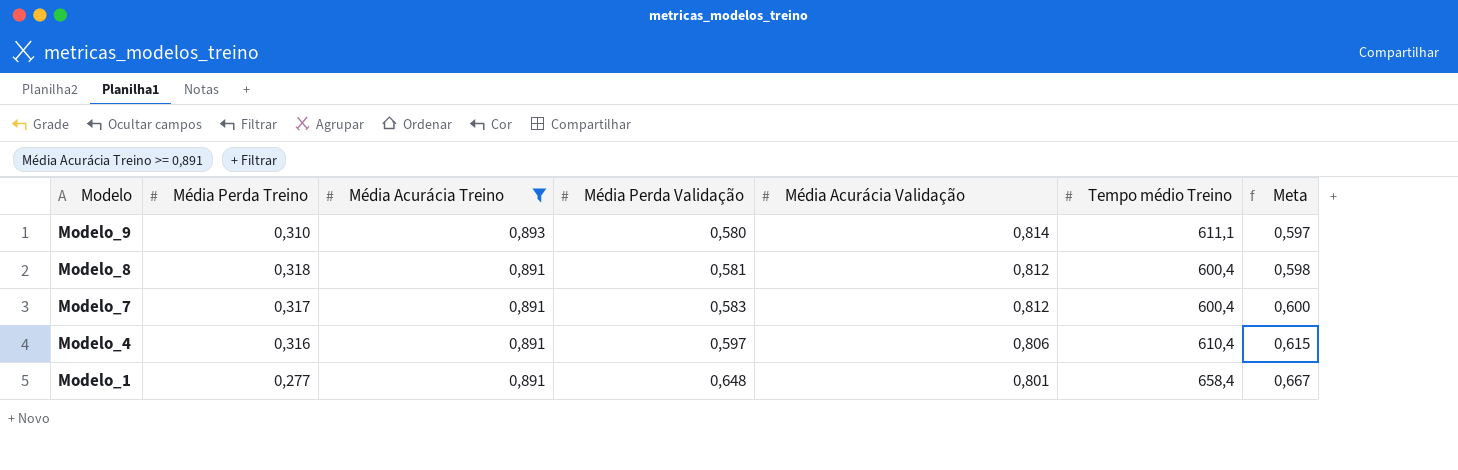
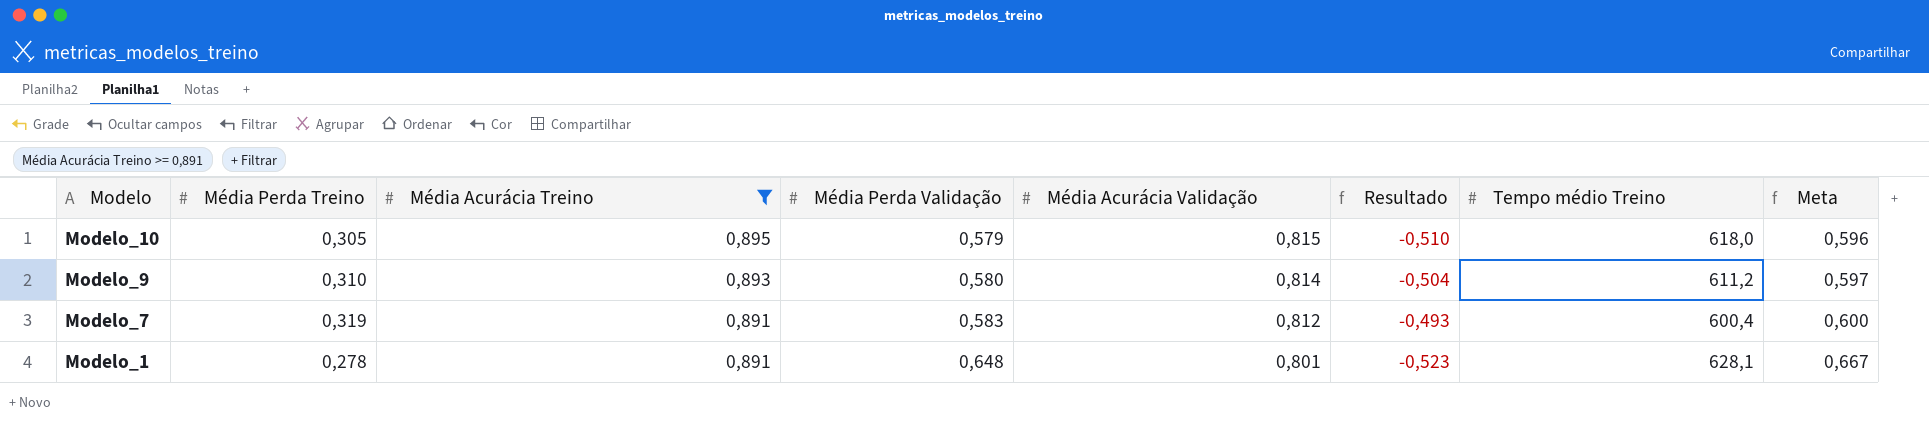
column Resultado | formula: none -> [Média Perda Treino] - [Média Acurácia Validação]
row Modelo_8: 0,318 | 0,891 | 0,581 | 0,812 | 600,4 | 0,598 -> none
row Modelo_4: 0,316 | 0,891 | 0,597 | 0,806 | 610,4 | 0,615 -> none
row Modelo_10: none -> 0,305 | 0,895 | 0,579 | 0,815 | -0,510 | 618,0 | 0,596
Modelo_9 | Tempo médio Treino: 611,1 -> 611,2
Modelo_7 | Média Perda Treino: 0,317 -> 0,319
Modelo_1 | Média Perda Treino: 0,277 -> 0,278
Modelo_1 | Tempo médio Treino: 658,4 -> 628,1

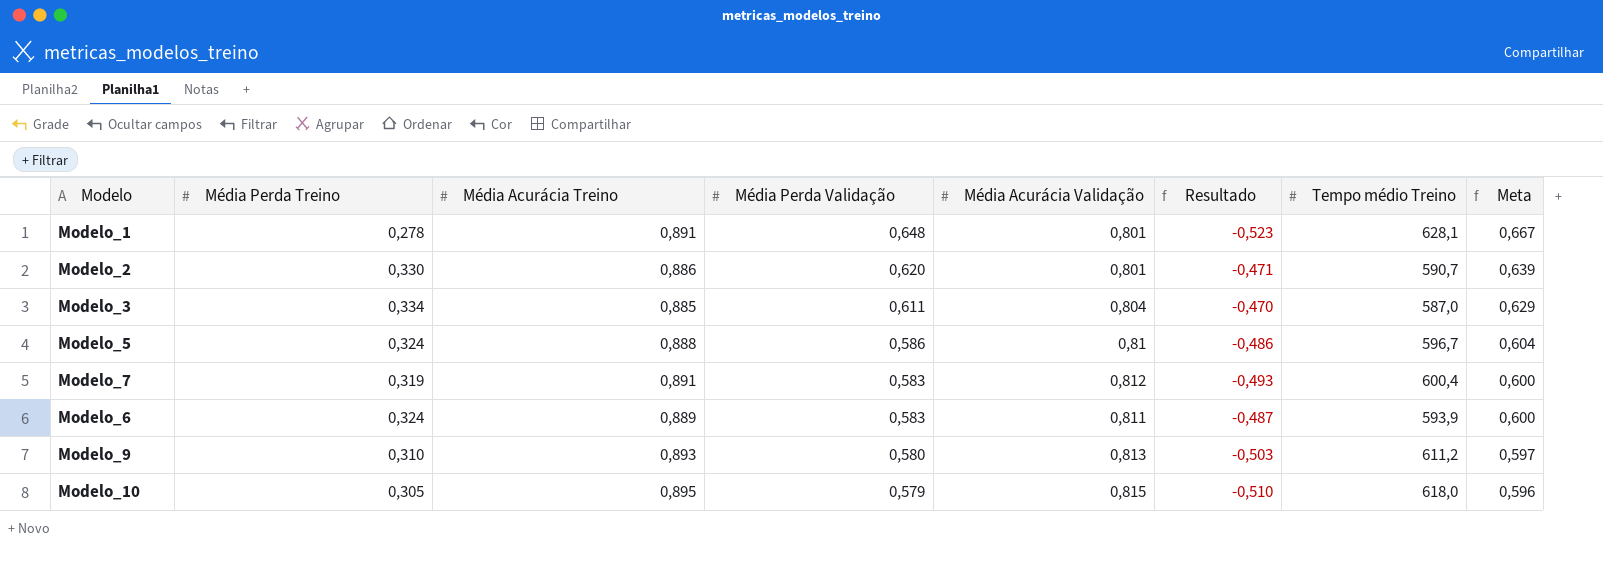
filter: Média Acurácia Treino >= 0,891 -> none
row order: Modelo descending -> Média Perda Validação descending
Modelo_9 | Média Acurácia Validação: 0,814 -> 0,813
Modelo_9 | Resultado: -0,504 -> -0,503

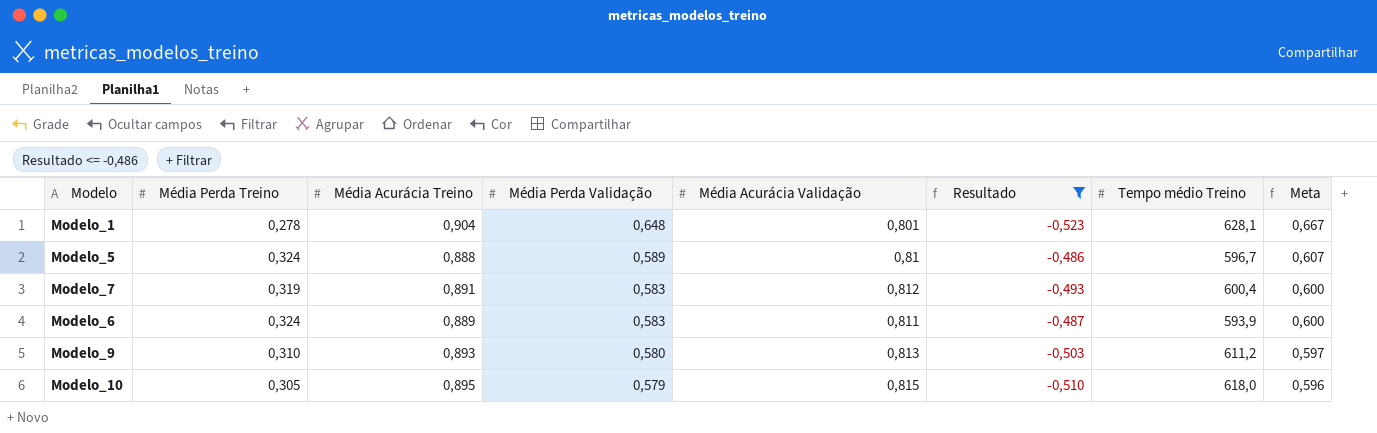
filter: none -> Resultado <= -0,486
Modelo_1 | Média Acurácia Treino: 0,891 -> 0,904
Modelo_5 | Média Perda Validação: 0,586 -> 0,589
Modelo_5 | Meta: 0,604 -> 0,607

